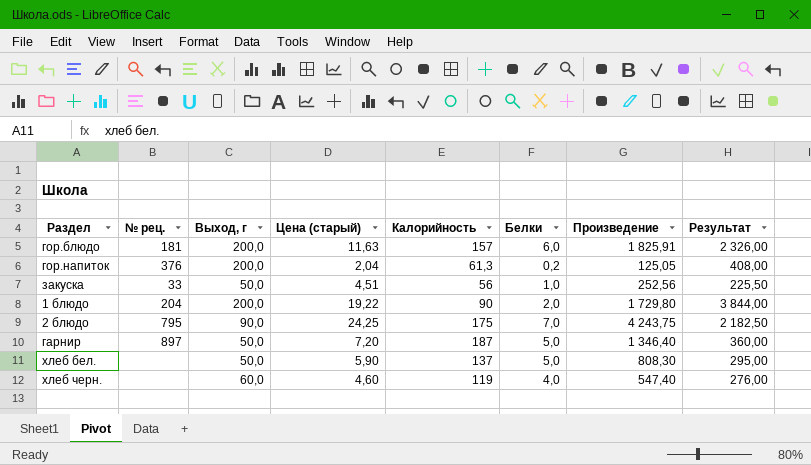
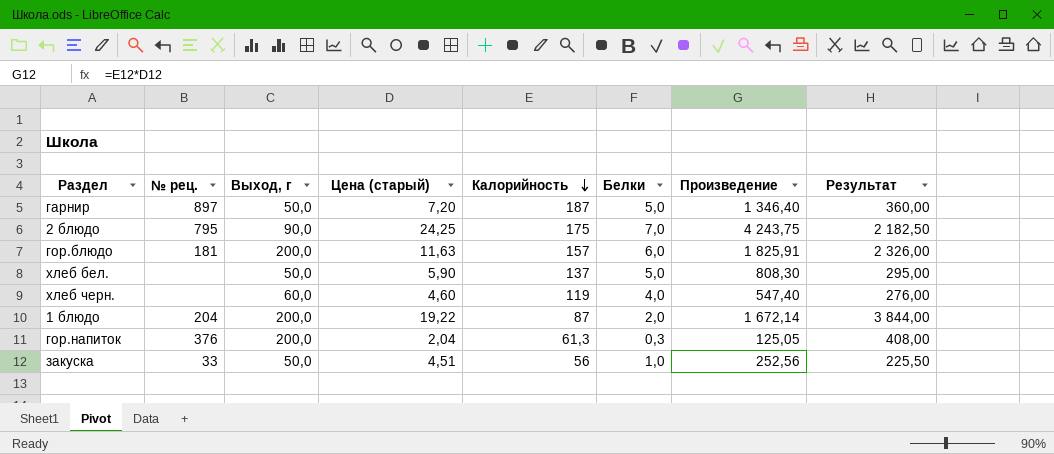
row order: none -> Калорийность descending
1 блюдо | Калорийность: 90 -> 87
1 блюдо | Произведение: 1 729,80 -> 1 672,14
гор.напиток | Белки: 0,2 -> 0,3

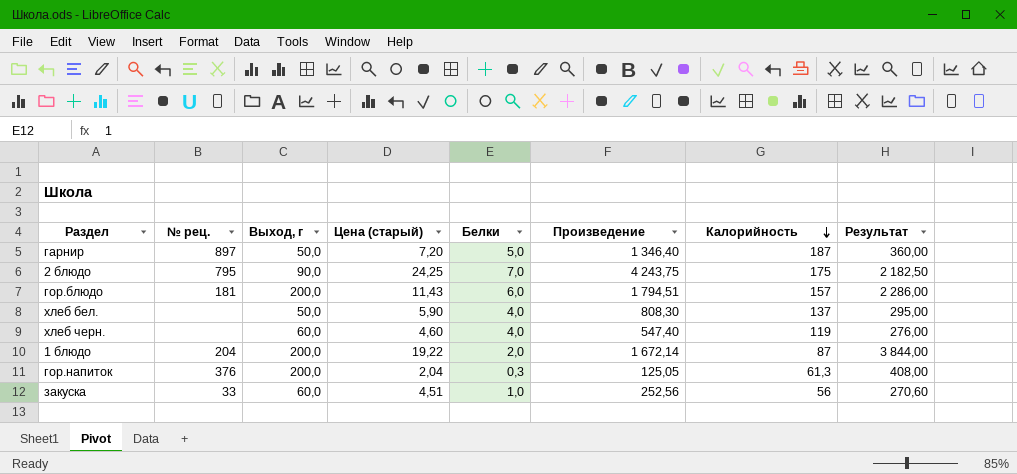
column Калорийность | position: 5 -> 7
гор.блюдо | Цена (старый): 11,63 -> 11,43
гор.блюдо | Произведение: 1 825,91 -> 1 794,51
гор.блюдо | Результат: 2 326,00 -> 2 286,00
хлеб бел. | Белки: 5,0 -> 4,0
закуска | Выход, г: 50,0 -> 60,0
закуска | Результат: 225,50 -> 270,60

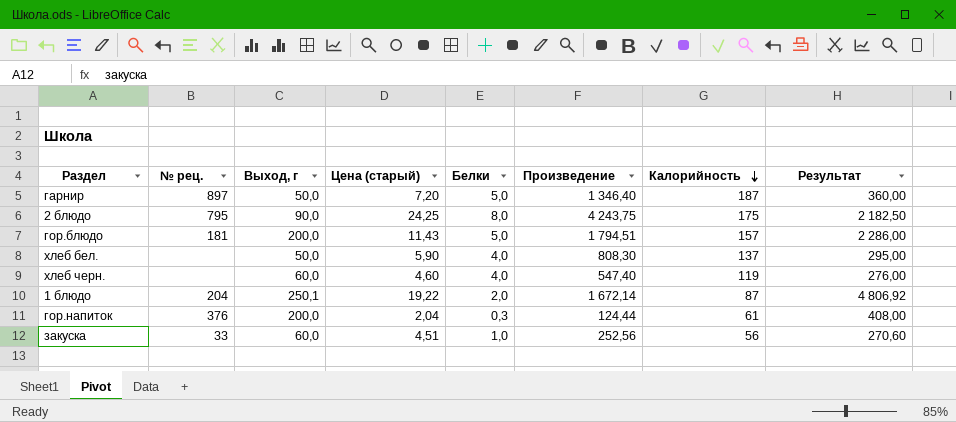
2 блюдо | Белки: 7,0 -> 8,0
гор.блюдо | Белки: 6,0 -> 5,0
1 блюдо | Выход, г: 200,0 -> 250,1
1 блюдо | Результат: 3 844,00 -> 4 806,92
гор.напиток | Произведение: 125,05 -> 124,44
гор.напиток | Калорийность: 61,3 -> 61

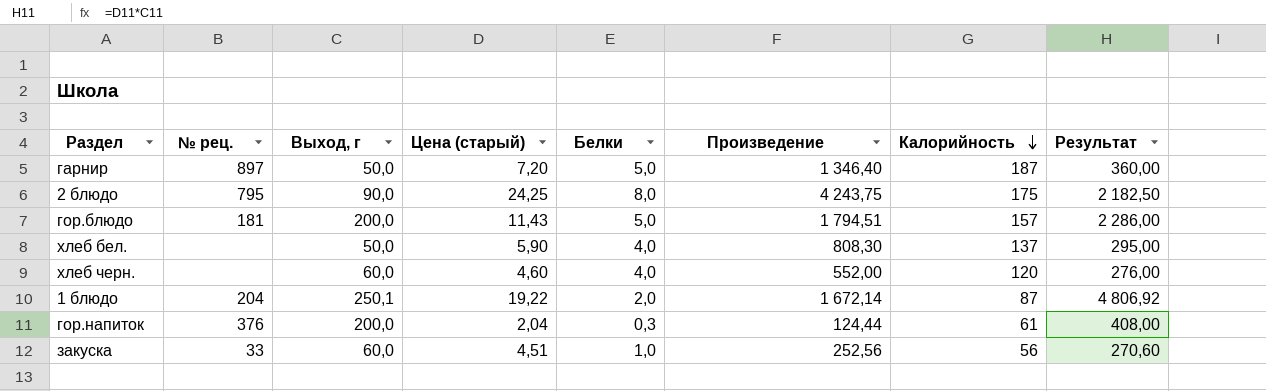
хлеб черн. | Произведение: 547,40 -> 552,00
хлеб черн. | Калорийность: 119 -> 120

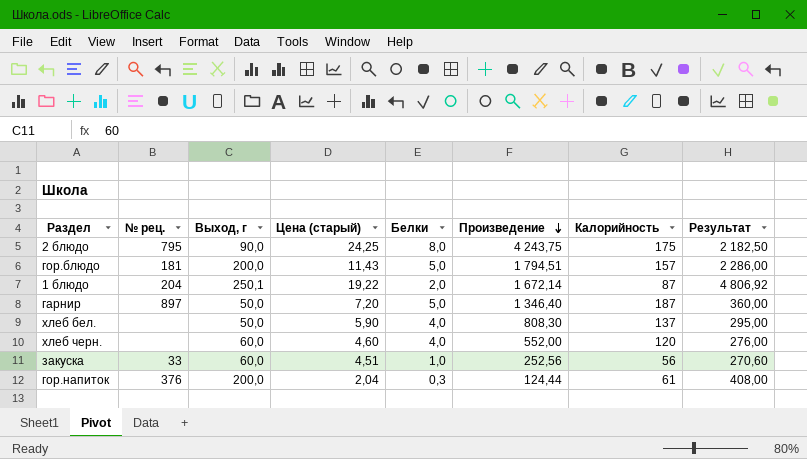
row order: Калорийность descending -> Произведение descending

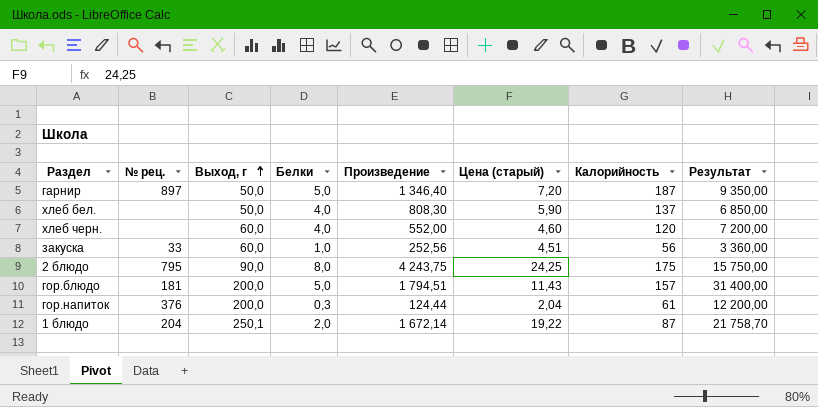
row order: Произведение descending -> Выход, г ascending
column Цена (старый) | position: 4 -> 6
column Результат | formula: [Выход, г] * [Цена (старый)] -> [Выход, г] * [Калорийность]

